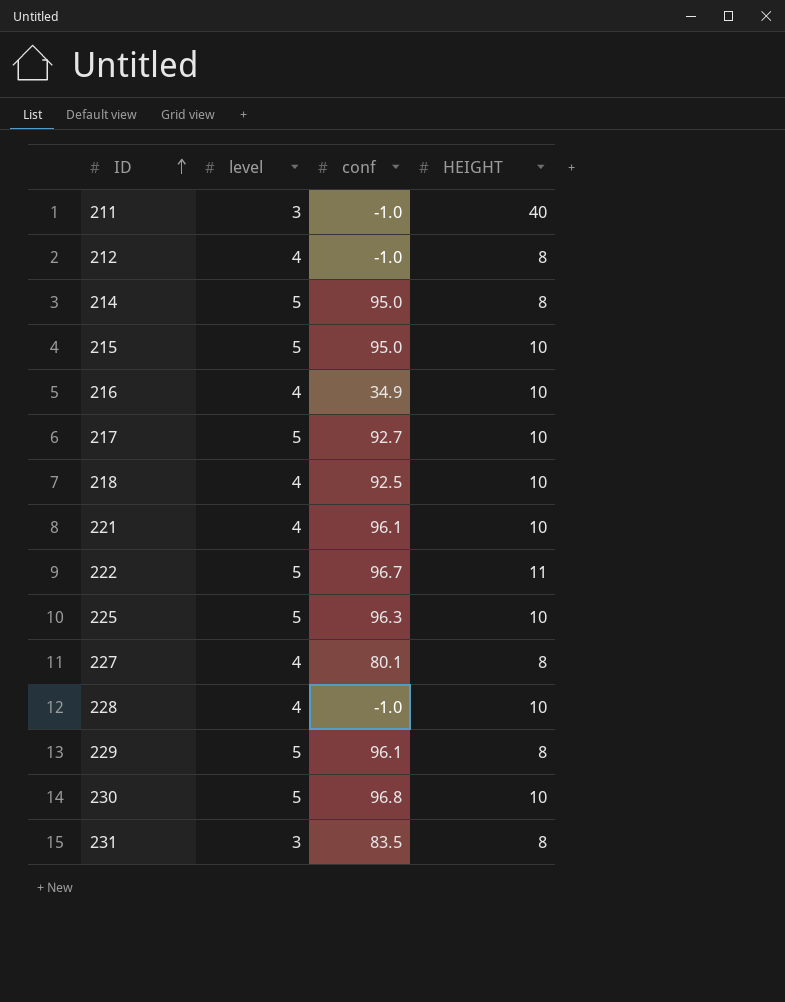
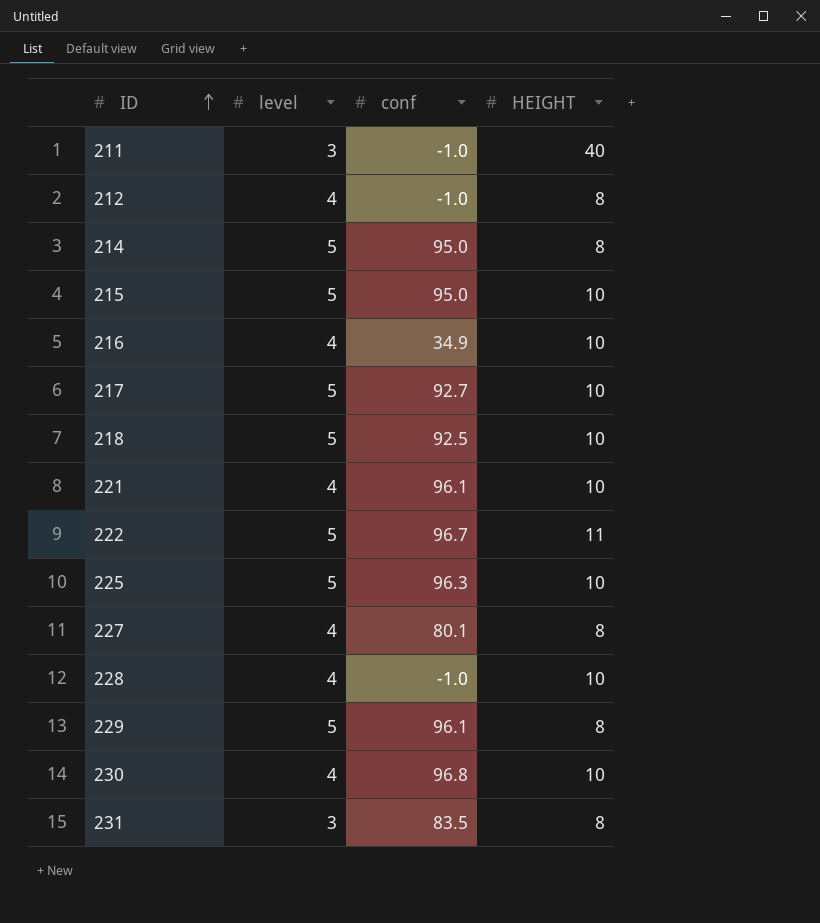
218 | level: 4 -> 5
230 | level: 5 -> 4

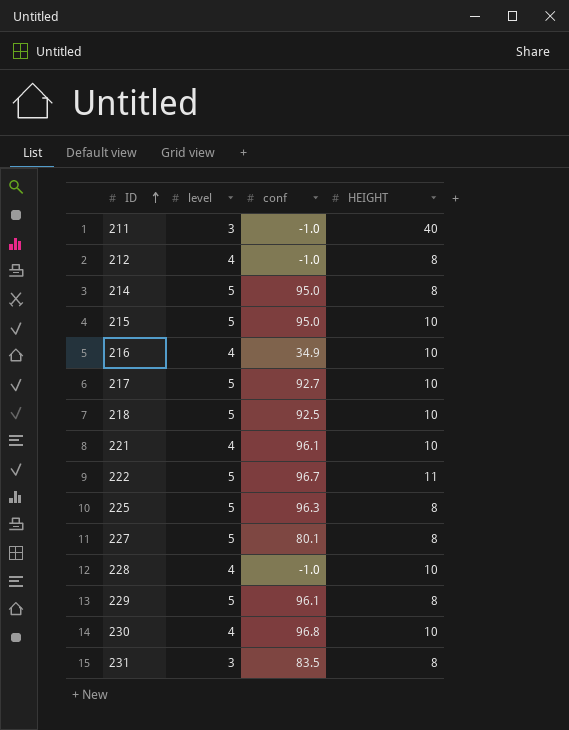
225 | HEIGHT: 10 -> 8
227 | level: 4 -> 5

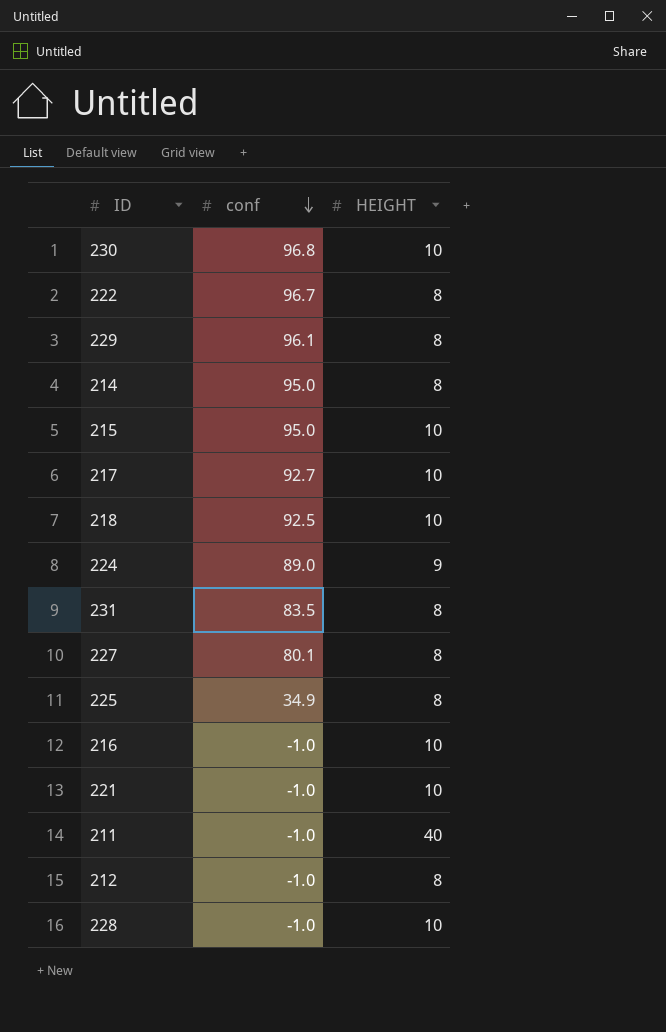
row order: ID ascending -> conf descending
column level | position: 2 -> none
222 | HEIGHT: 11 -> 8
row 224: none -> 89.0 | 9
225 | conf: 96.3 -> 34.9
216 | conf: 34.9 -> -1.0
221 | conf: 96.1 -> -1.0

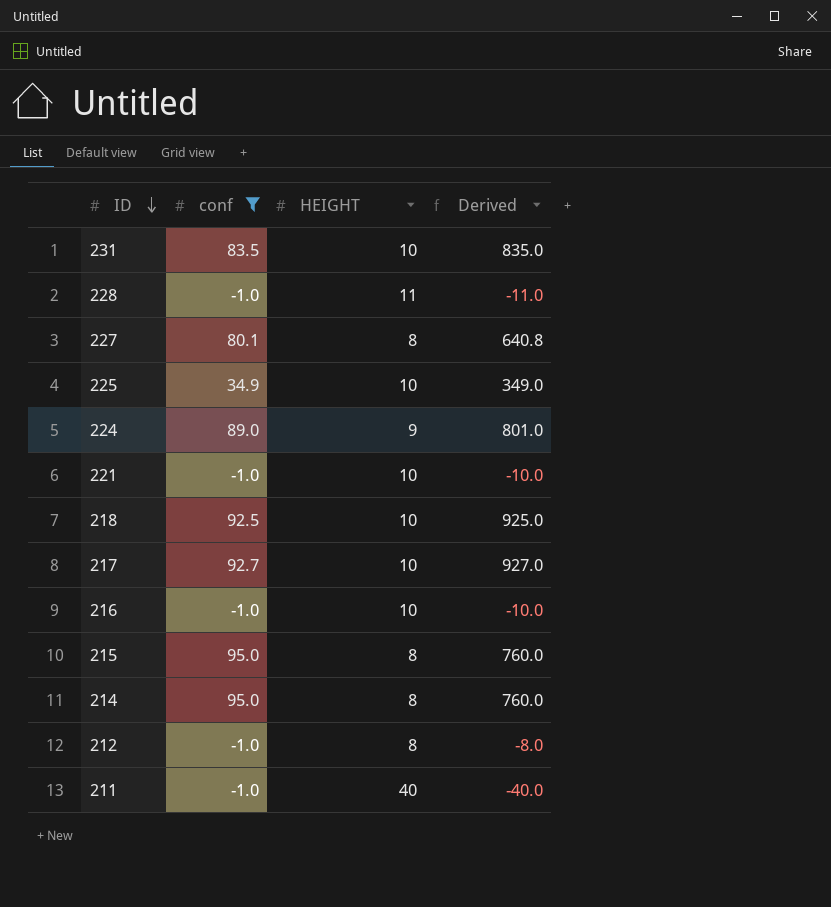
filter: none -> conf <= 95.0
row order: conf descending -> ID descending
column Derived | formula: none -> [conf] * [HEIGHT]
231 | HEIGHT: 8 -> 10
228 | HEIGHT: 10 -> 11
225 | HEIGHT: 8 -> 10
215 | HEIGHT: 10 -> 8

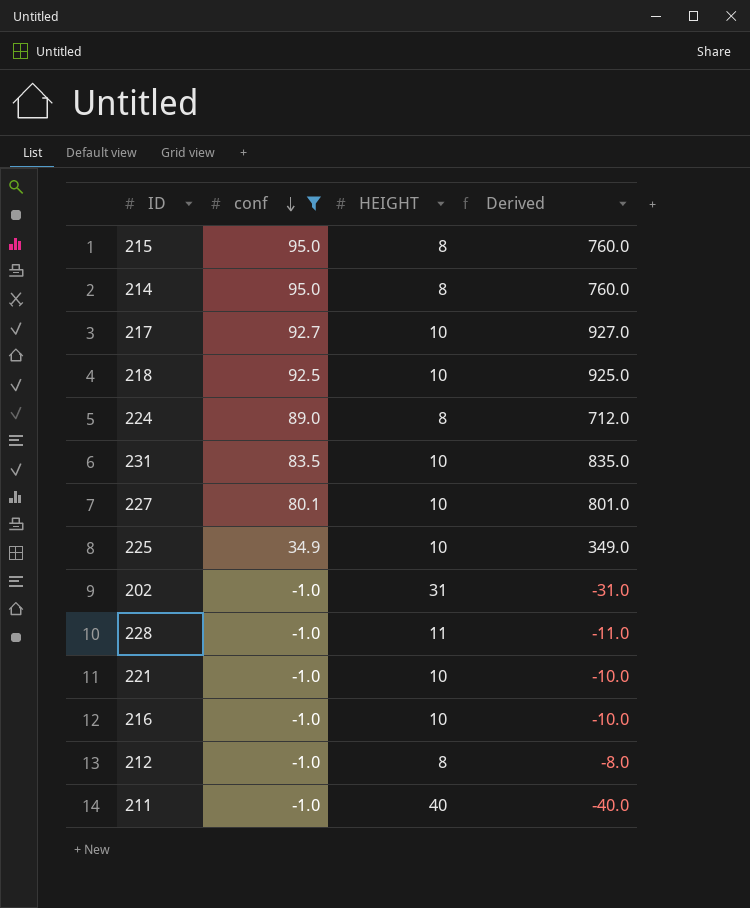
row order: ID descending -> conf descending
224 | HEIGHT: 9 -> 8
224 | Derived: 801.0 -> 712.0
227 | HEIGHT: 8 -> 10
227 | Derived: 640.8 -> 801.0
row 202: none -> -1.0 | 31 | -31.0

